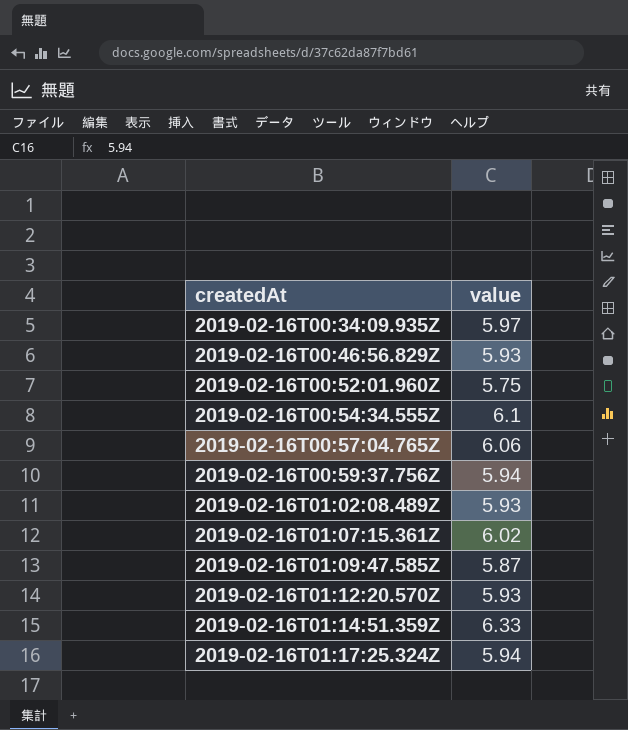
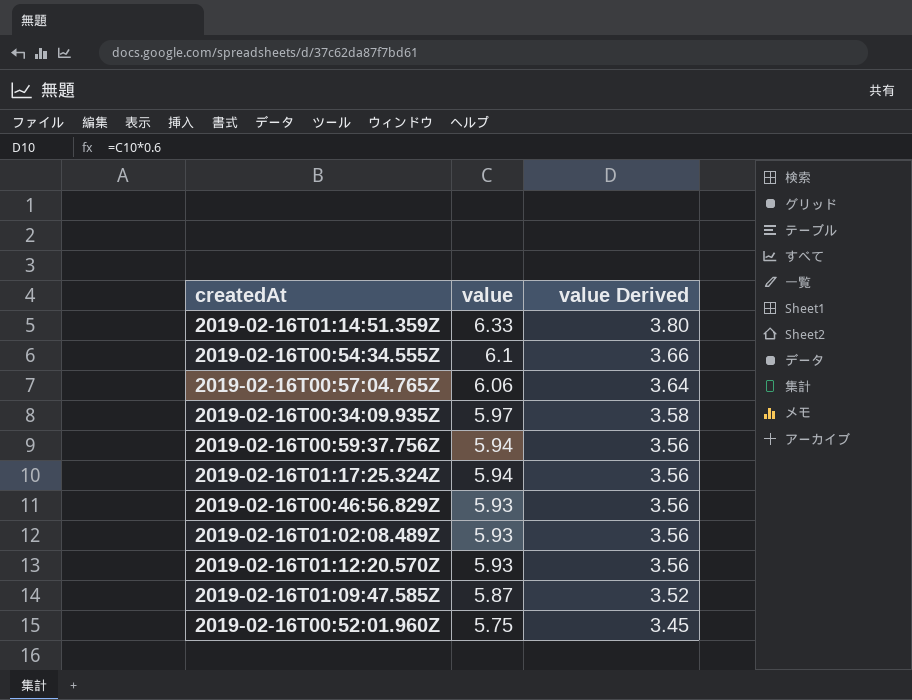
row order: createdAt ascending -> value descending
column value Derived | formula: none -> [value] * 0.6
row 2019-02-16T01:07:15.361Z: 6.02 -> none

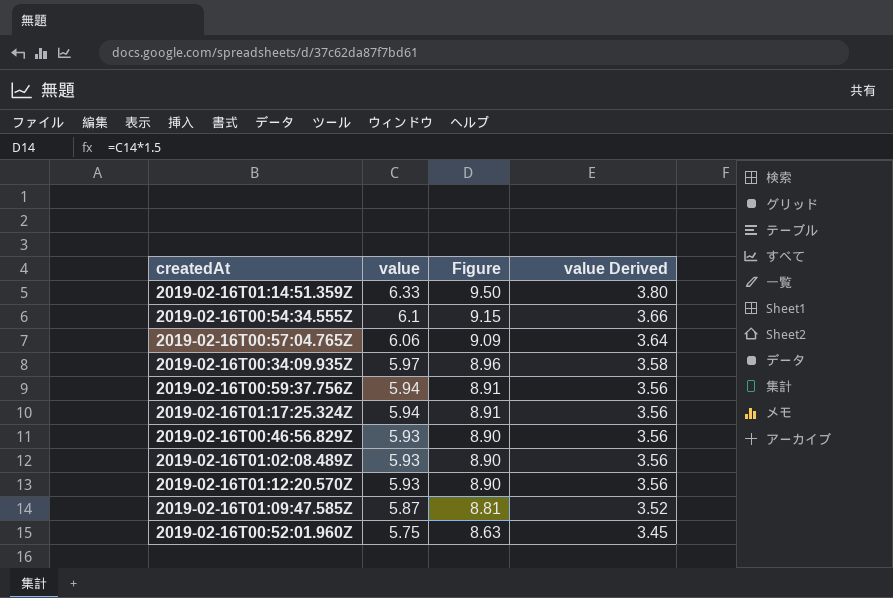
column Figure | formula: none -> [value] * 1.5

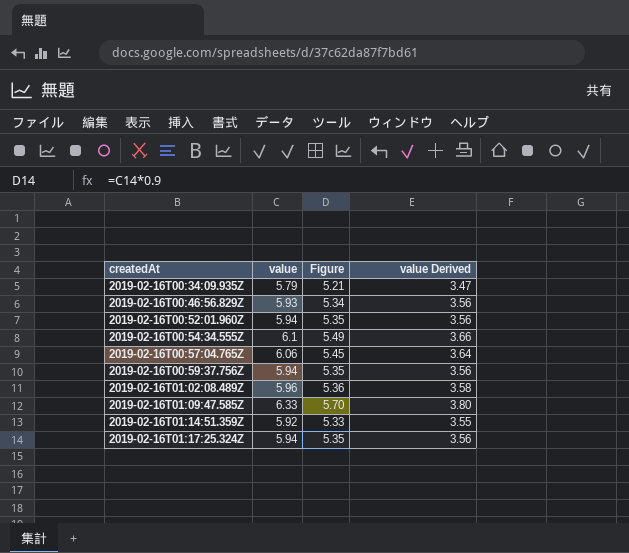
row order: value descending -> createdAt ascending
column Figure | formula: [value] * 1.5 -> [value] * 0.9
row 2019-02-16T01:12:20.570Z: 5.93 | 8.90 | 3.56 -> none
2019-02-16T00:34:09.935Z | value: 5.97 -> 5.79
2019-02-16T00:34:09.935Z | value Derived: 3.58 -> 3.47
2019-02-16T00:52:01.960Z | value: 5.75 -> 5.94
2019-02-16T00:52:01.960Z | value Derived: 3.45 -> 3.56
2019-02-16T01:02:08.489Z | value: 5.93 -> 5.96
2019-02-16T01:02:08.489Z | value Derived: 3.56 -> 3.58
2019-02-16T01:09:47.585Z | value: 5.87 -> 6.33
2019-02-16T01:09:47.585Z | value Derived: 3.52 -> 3.80
2019-02-16T01:14:51.359Z | value: 6.33 -> 5.92
2019-02-16T01:14:51.359Z | value Derived: 3.80 -> 3.55

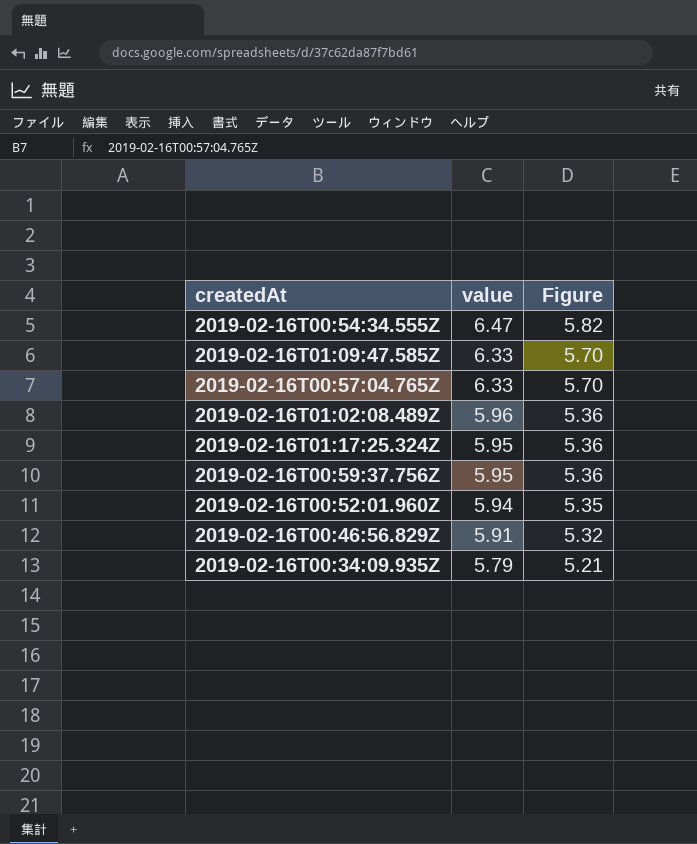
row order: createdAt ascending -> value descending
column value Derived | formula: [value] * 0.6 -> none
row 2019-02-16T01:14:51.359Z: 5.92 | 5.33 | 3.55 -> none
2019-02-16T00:54:34.555Z | value: 6.1 -> 6.47
2019-02-16T00:54:34.555Z | Figure: 5.49 -> 5.82
2019-02-16T00:57:04.765Z | value: 6.06 -> 6.33
2019-02-16T00:57:04.765Z | Figure: 5.45 -> 5.70
2019-02-16T01:17:25.324Z | value: 5.94 -> 5.95
2019-02-16T01:17:25.324Z | Figure: 5.35 -> 5.36
2019-02-16T00:59:37.756Z | value: 5.94 -> 5.95
2019-02-16T00:59:37.756Z | Figure: 5.35 -> 5.36
2019-02-16T00:46:56.829Z | value: 5.93 -> 5.91
2019-02-16T00:46:56.829Z | Figure: 5.34 -> 5.32

